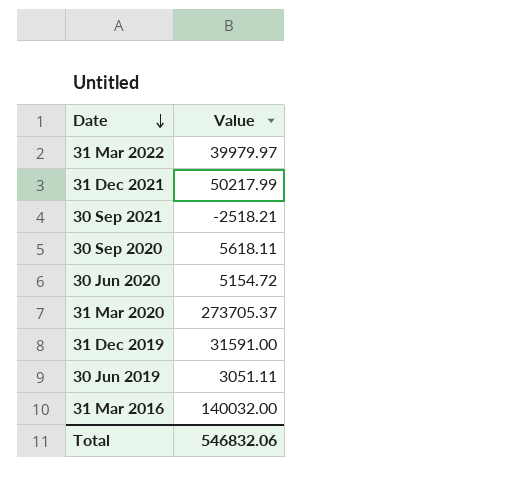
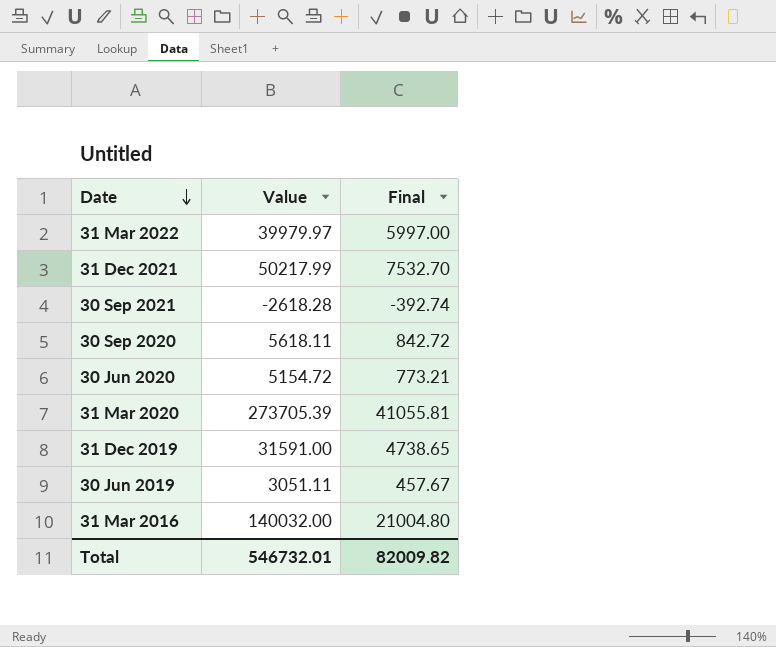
column Final | formula: none -> [Value] * 0.15
30 Sep 2021 | Value: -2518.21 -> -2618.28
31 Mar 2020 | Value: 273705.37 -> 273705.39
Total | Value: 546832.06 -> 546732.01

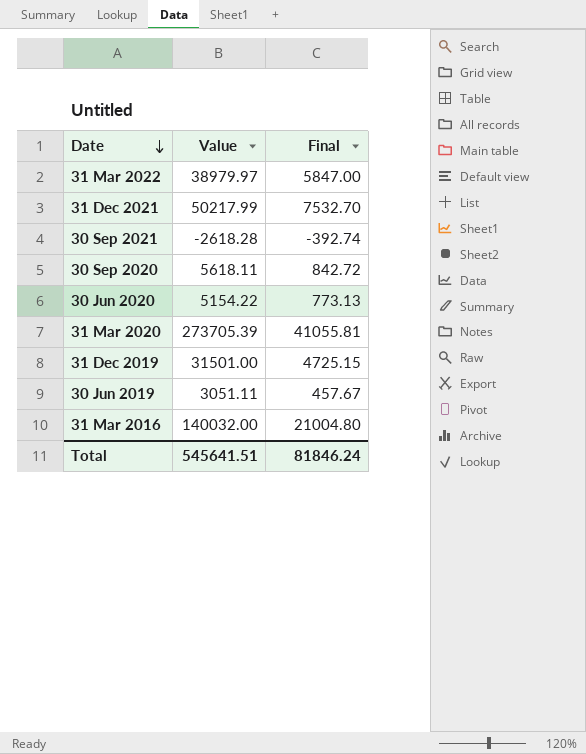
31 Mar 2022 | Value: 39979.97 -> 38979.97
31 Mar 2022 | Final: 5997.00 -> 5847.00
30 Jun 2020 | Value: 5154.72 -> 5154.22
30 Jun 2020 | Final: 773.21 -> 773.13
31 Dec 2019 | Value: 31591.00 -> 31501.00
31 Dec 2019 | Final: 4738.65 -> 4725.15
Total | Value: 546732.01 -> 545641.51
Total | Final: 82009.82 -> 81846.24

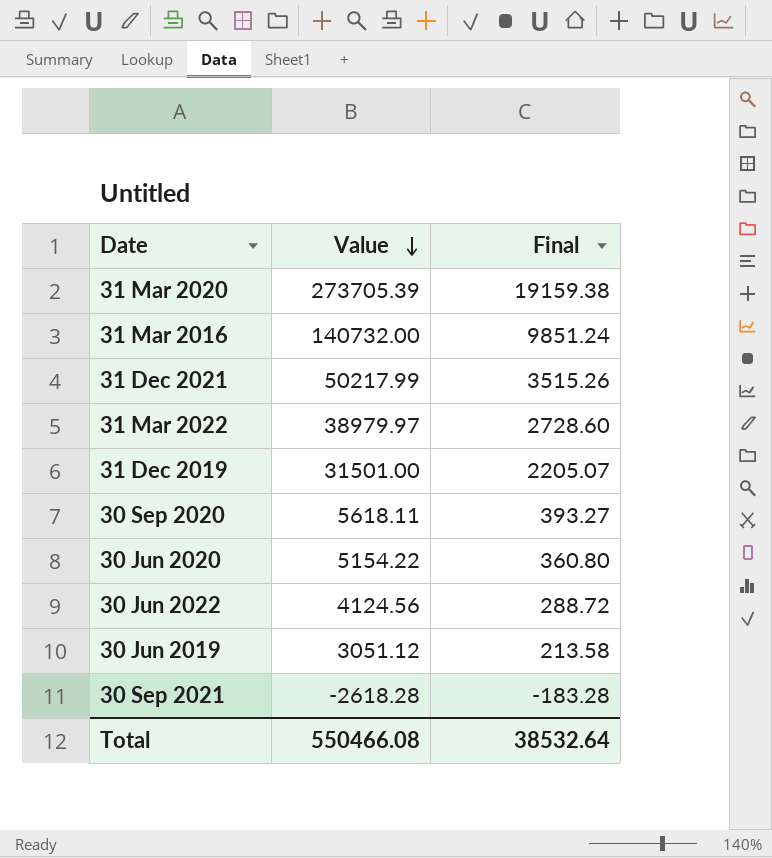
row order: Date descending -> Value descending
column Final | formula: [Value] * 0.15 -> [Value] * 0.07
31 Mar 2016 | Value: 140032.00 -> 140732.00
row 30 Jun 2022: none -> 4124.56 | 288.72
30 Jun 2019 | Value: 3051.11 -> 3051.12
Total | Value: 545641.51 -> 550466.08
Total | Final: 81846.24 -> 38532.64

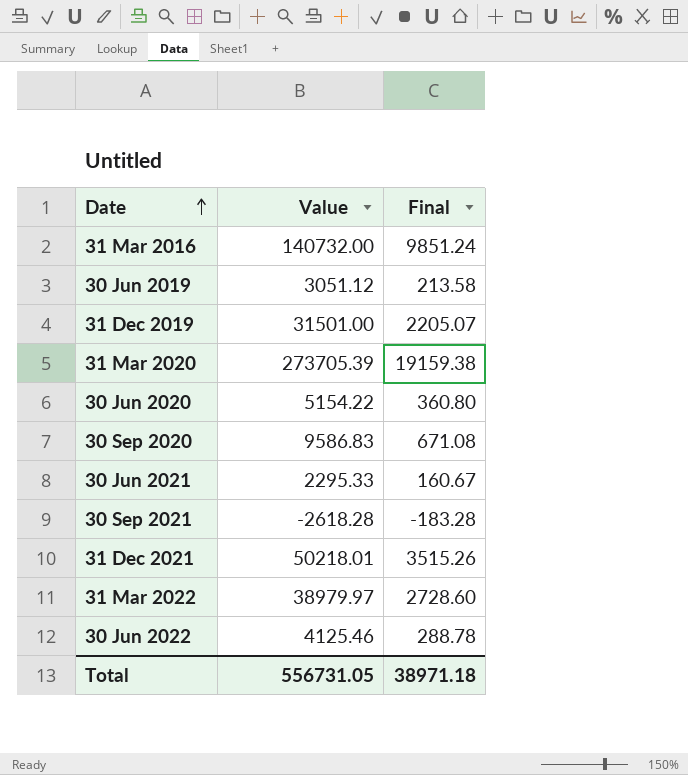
row order: Value descending -> Date ascending
30 Sep 2020 | Value: 5618.11 -> 9586.83
30 Sep 2020 | Final: 393.27 -> 671.08
row 30 Jun 2021: none -> 2295.33 | 160.67
31 Dec 2021 | Value: 50217.99 -> 50218.01
30 Jun 2022 | Value: 4124.56 -> 4125.46
30 Jun 2022 | Final: 288.72 -> 288.78
Total | Value: 550466.08 -> 556731.05
Total | Final: 38532.64 -> 38971.18

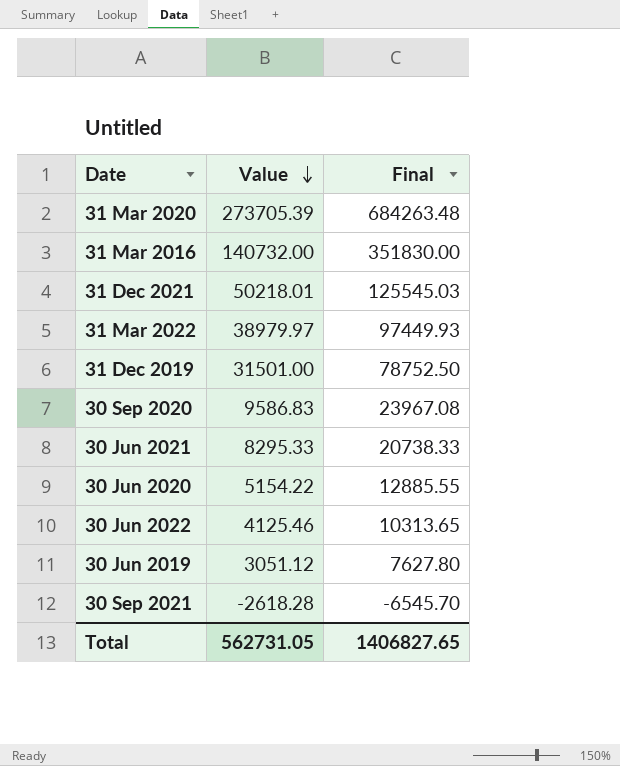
row order: Date ascending -> Value descending
column Final | formula: [Value] * 0.07 -> [Value] * 2.5
30 Jun 2021 | Value: 2295.33 -> 8295.33
Total | Value: 556731.05 -> 562731.05
Total | Final: 38971.18 -> 1406827.65

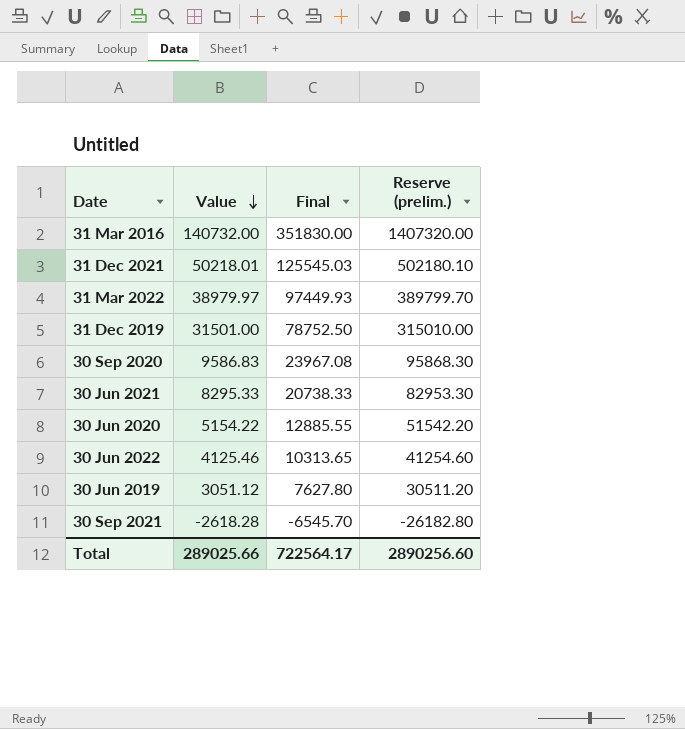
column Reserve (prelim.) | formula: none -> [Value] * 10
row 31 Mar 2020: 273705.39 | 684263.48 -> none
Total | Value: 562731.05 -> 289025.66
Total | Final: 1406827.65 -> 722564.17

